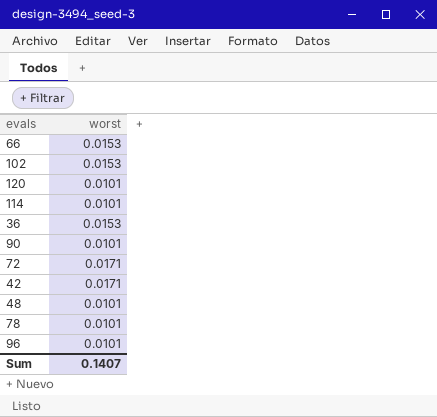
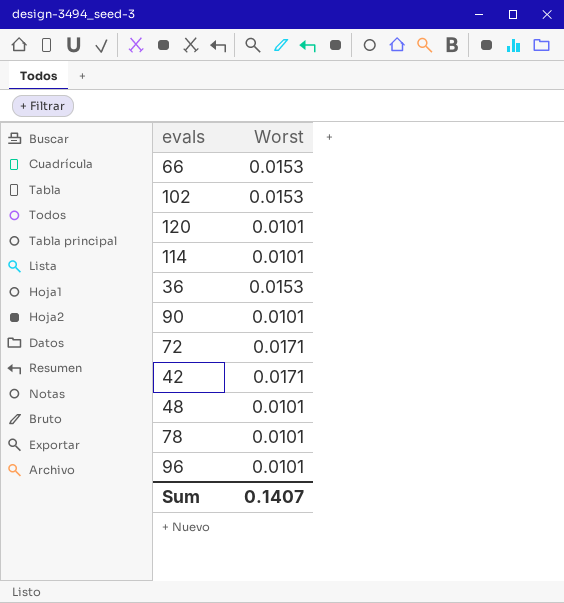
column name: worst -> Worst

